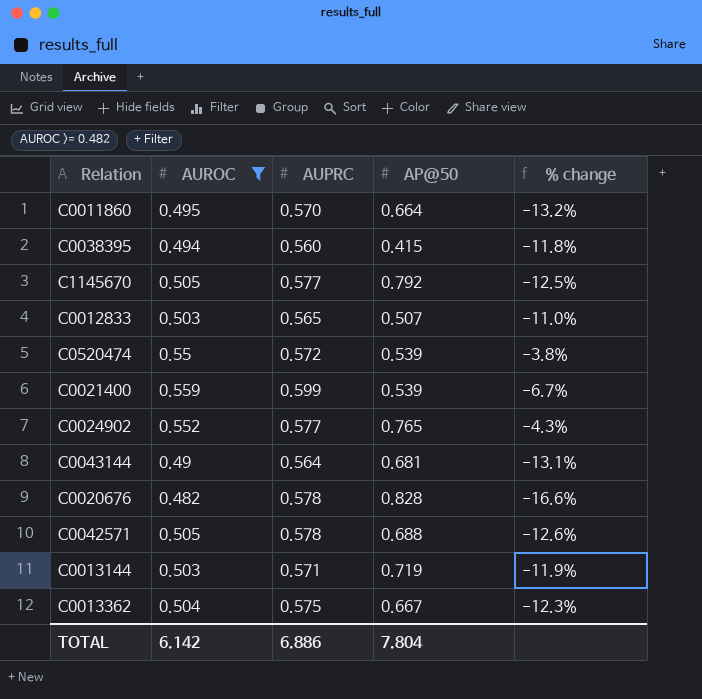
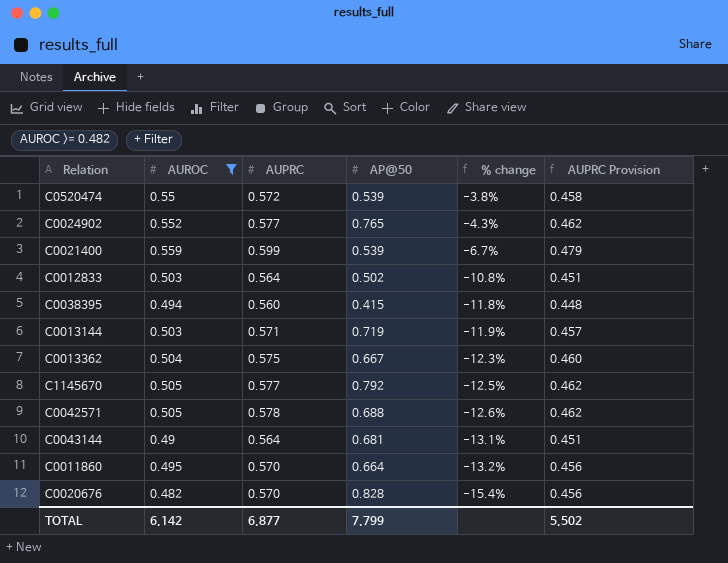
row order: none -> % change descending
column AUPRC Provision | formula: none -> [AUPRC] * 0.8
C0012833 | AUPRC: 0.565 -> 0.564
C0012833 | AP@50: 0.507 -> 0.502
C0012833 | % change: -11.0% -> -10.8%
C0020676 | AUPRC: 0.578 -> 0.570
C0020676 | % change: -16.6% -> -15.4%
TOTAL | AUPRC: 6.886 -> 6.877
TOTAL | AP@50: 7.804 -> 7.799

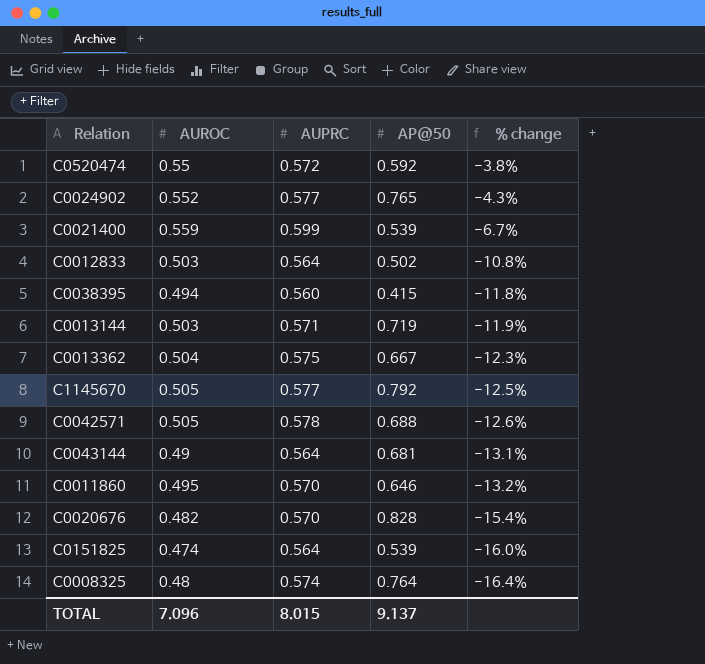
filter: AUROC >= 0.482 -> none
column AUPRC Provision | formula: [AUPRC] * 0.8 -> none
C0520474 | AP@50: 0.539 -> 0.592
C0011860 | AP@50: 0.664 -> 0.646
TOTAL | AUROC: 6.142 -> 7.096
TOTAL | AUPRC: 6.877 -> 8.015
TOTAL | AP@50: 7.799 -> 9.137

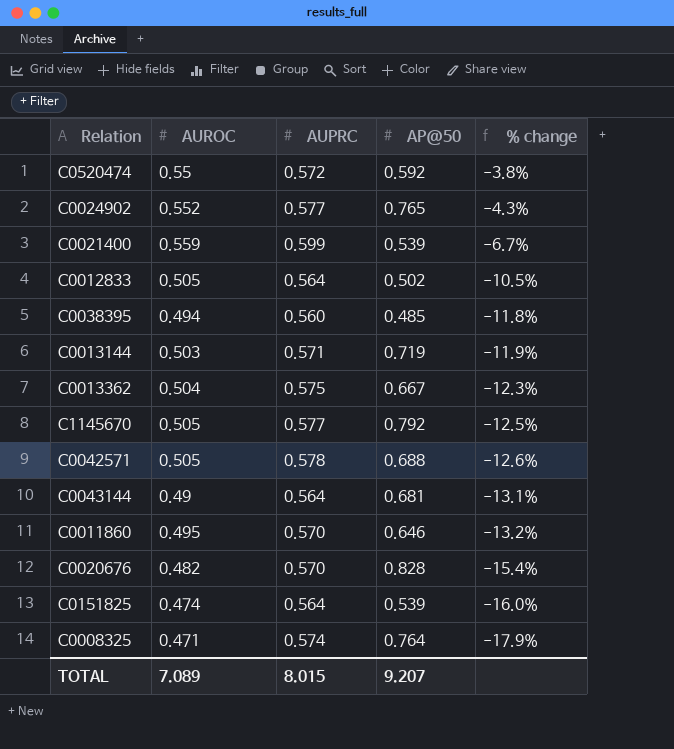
C0012833 | AUROC: 0.503 -> 0.505
C0012833 | % change: -10.8% -> -10.5%
C0038395 | AP@50: 0.415 -> 0.485
C0008325 | AUROC: 0.48 -> 0.471
C0008325 | % change: -16.4% -> -17.9%
TOTAL | AUROC: 7.096 -> 7.089
TOTAL | AP@50: 9.137 -> 9.207

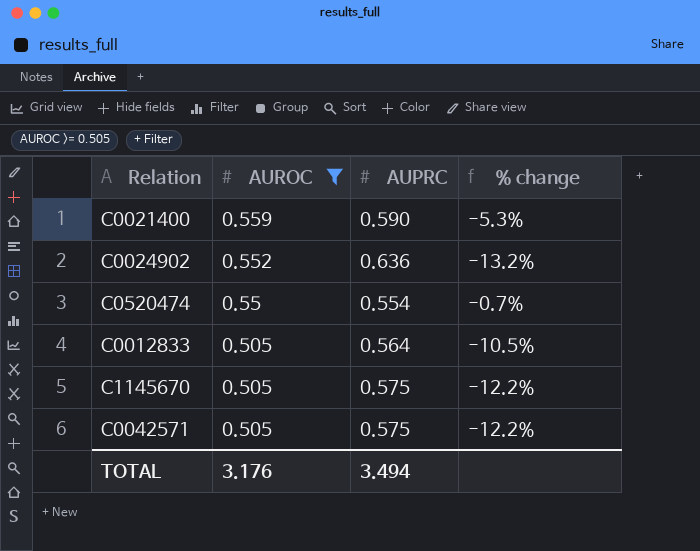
filter: none -> AUROC >= 0.505
row order: % change descending -> AUROC descending
column AP@50 | position: 4 -> none
C0021400 | AUPRC: 0.599 -> 0.590
C0021400 | % change: -6.7% -> -5.3%
C0024902 | AUPRC: 0.577 -> 0.636
C0024902 | % change: -4.3% -> -13.2%
C0520474 | AUPRC: 0.572 -> 0.554
C0520474 | % change: -3.8% -> -0.7%
C1145670 | AUPRC: 0.577 -> 0.575
C1145670 | % change: -12.5% -> -12.2%
C0042571 | AUPRC: 0.578 -> 0.575
C0042571 | % change: -12.6% -> -12.2%
TOTAL | AUROC: 7.089 -> 3.176
TOTAL | AUPRC: 8.015 -> 3.494

